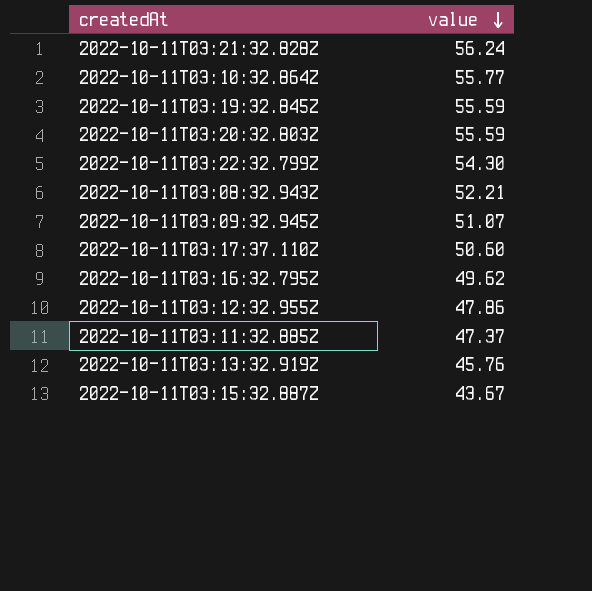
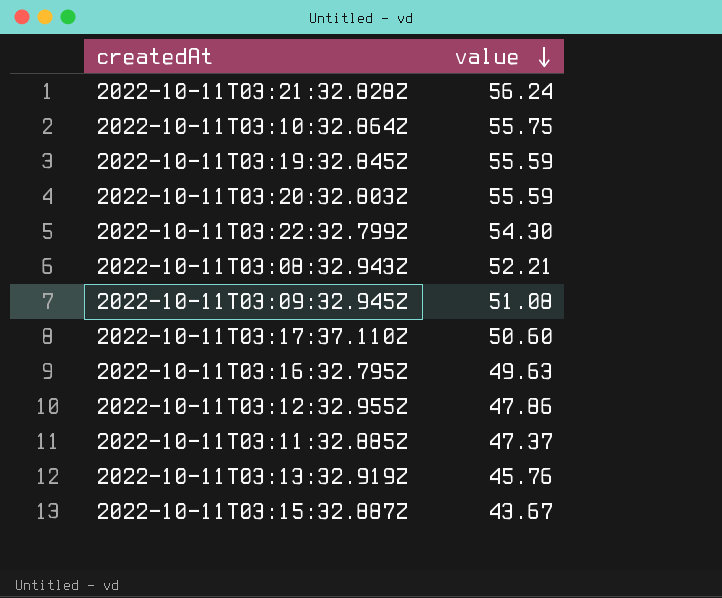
2022-10-11T03:10:32.864Z | value: 55.77 -> 55.75
2022-10-11T03:09:32.945Z | value: 51.07 -> 51.08
2022-10-11T03:16:32.795Z | value: 49.62 -> 49.63

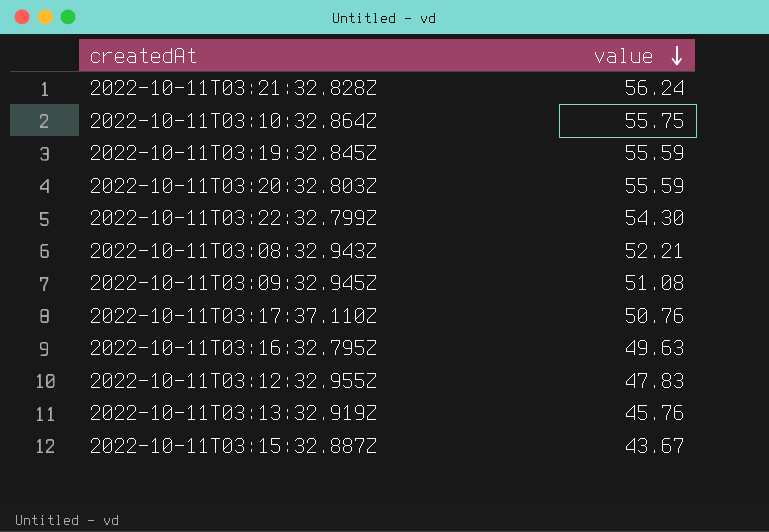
row 2022-10-11T03:11:32.885Z: 47.37 -> none
2022-10-11T03:17:37.110Z | value: 50.60 -> 50.76
2022-10-11T03:12:32.955Z | value: 47.86 -> 47.83

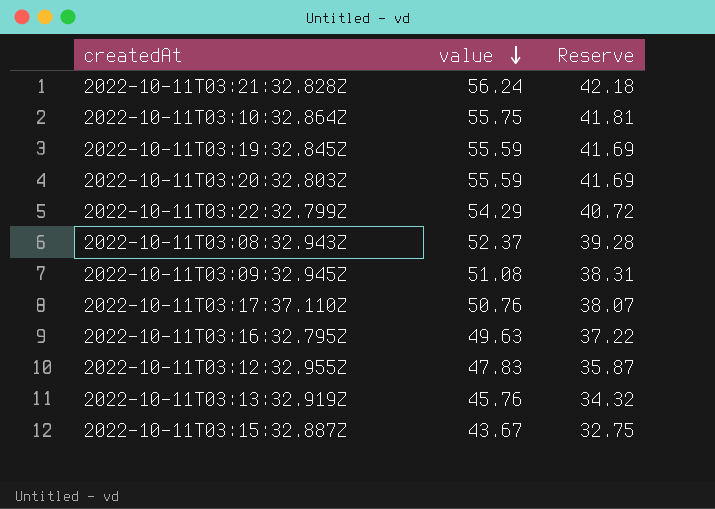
column Reserve | formula: none -> [value] * 0.75
2022-10-11T03:22:32.799Z | value: 54.30 -> 54.29
2022-10-11T03:08:32.943Z | value: 52.21 -> 52.37

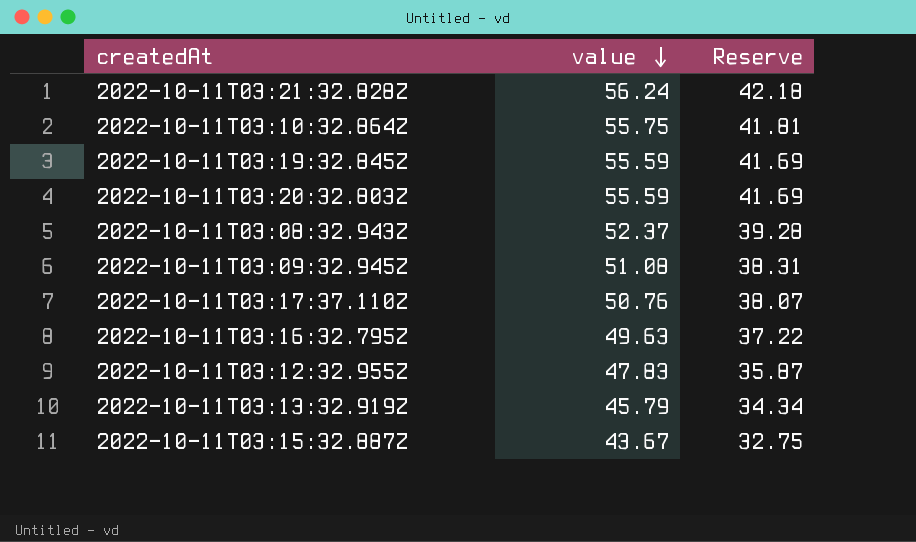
row 2022-10-11T03:22:32.799Z: 54.29 | 40.72 -> none
2022-10-11T03:13:32.919Z | value: 45.76 -> 45.79
2022-10-11T03:13:32.919Z | Reserve: 34.32 -> 34.34

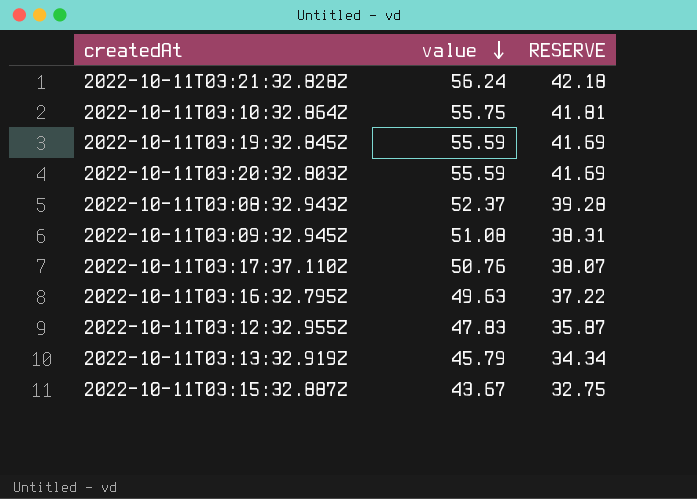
column name: Reserve -> RESERVE

